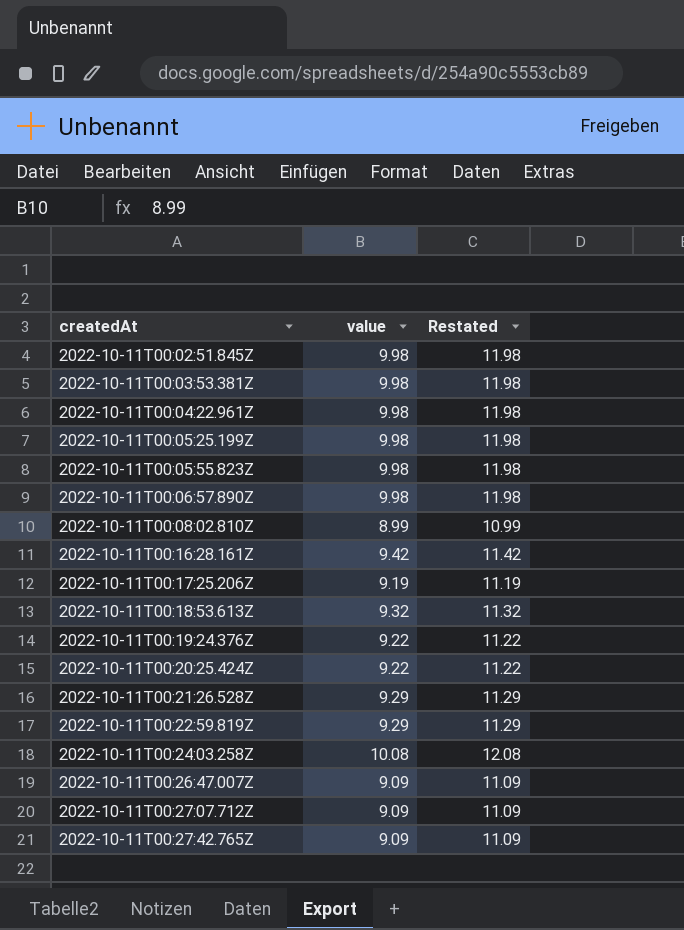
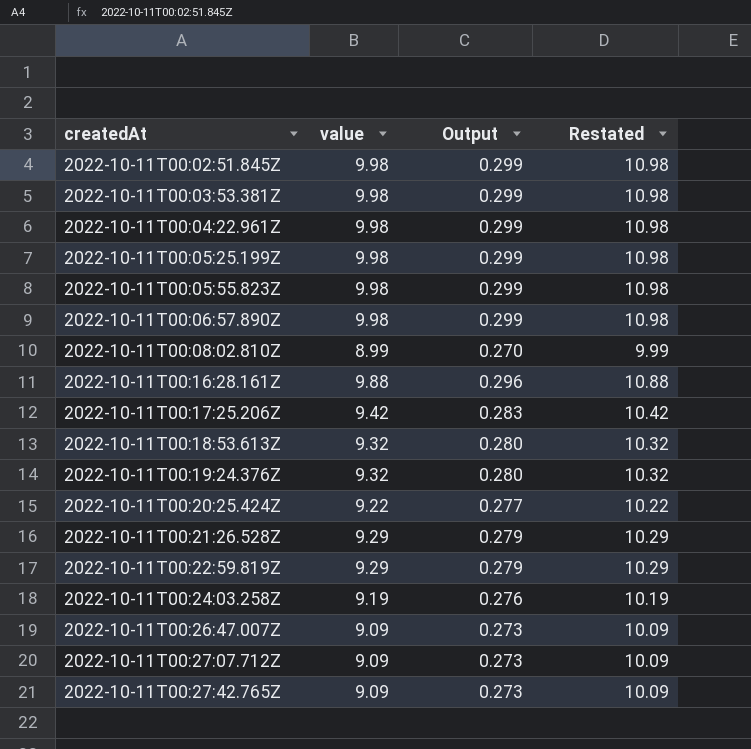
column Output | formula: none -> [value] * 0.03
column Restated | formula: [value] + 2 -> [value] + 1
2022-10-11T00:16:28.161Z | value: 9.42 -> 9.88
2022-10-11T00:17:25.206Z | value: 9.19 -> 9.42
2022-10-11T00:19:24.376Z | value: 9.22 -> 9.32
2022-10-11T00:24:03.258Z | value: 10.08 -> 9.19

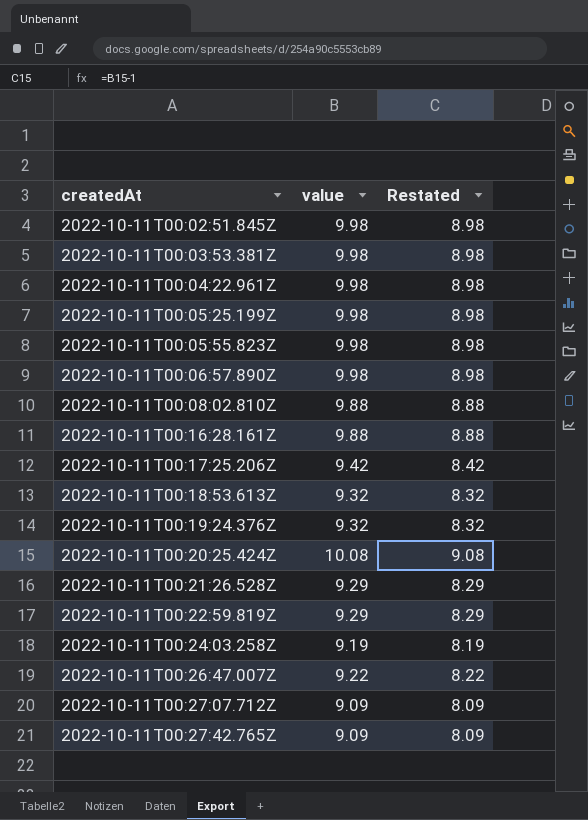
column Output | formula: [value] * 0.03 -> none
column Restated | formula: [value] + 1 -> [value] - 1
2022-10-11T00:08:02.810Z | value: 8.99 -> 9.88
2022-10-11T00:20:25.424Z | value: 9.22 -> 10.08
2022-10-11T00:26:47.007Z | value: 9.09 -> 9.22

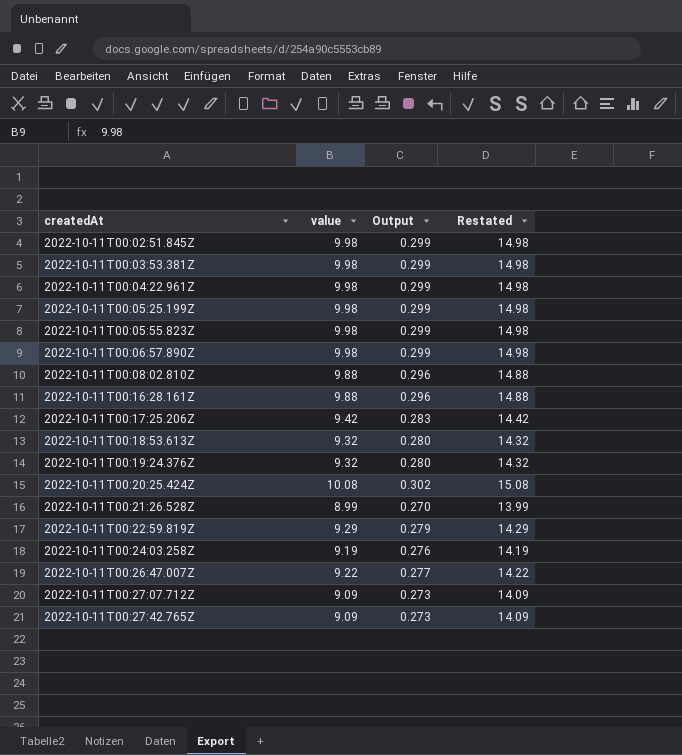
column Output | formula: none -> [value] * 0.03
column Restated | formula: [value] - 1 -> [value] + 5
2022-10-11T00:21:26.528Z | value: 9.29 -> 8.99

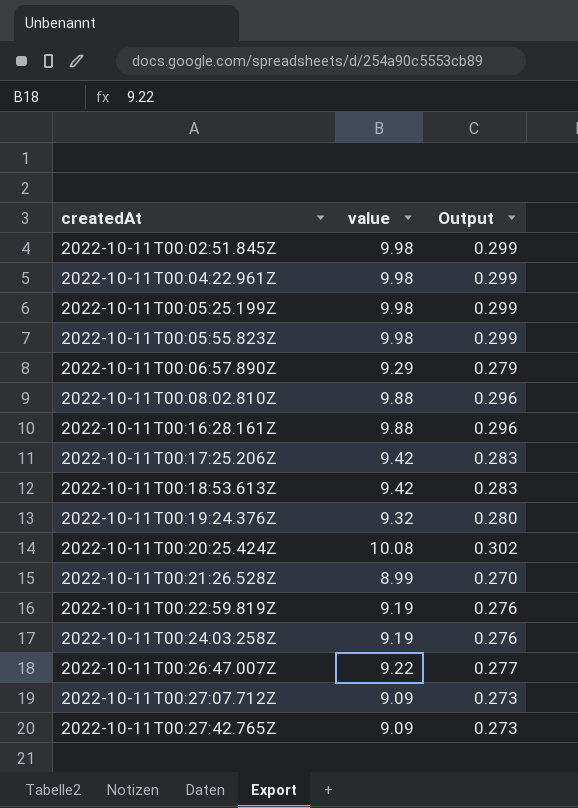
column Restated | formula: [value] + 5 -> none
row 2022-10-11T00:03:53.381Z: 9.98 | 0.299 | 14.98 -> none
2022-10-11T00:06:57.890Z | value: 9.98 -> 9.29
2022-10-11T00:06:57.890Z | Output: 0.299 -> 0.279
2022-10-11T00:18:53.613Z | value: 9.32 -> 9.42
2022-10-11T00:18:53.613Z | Output: 0.280 -> 0.283
2022-10-11T00:22:59.819Z | value: 9.29 -> 9.19
2022-10-11T00:22:59.819Z | Output: 0.279 -> 0.276

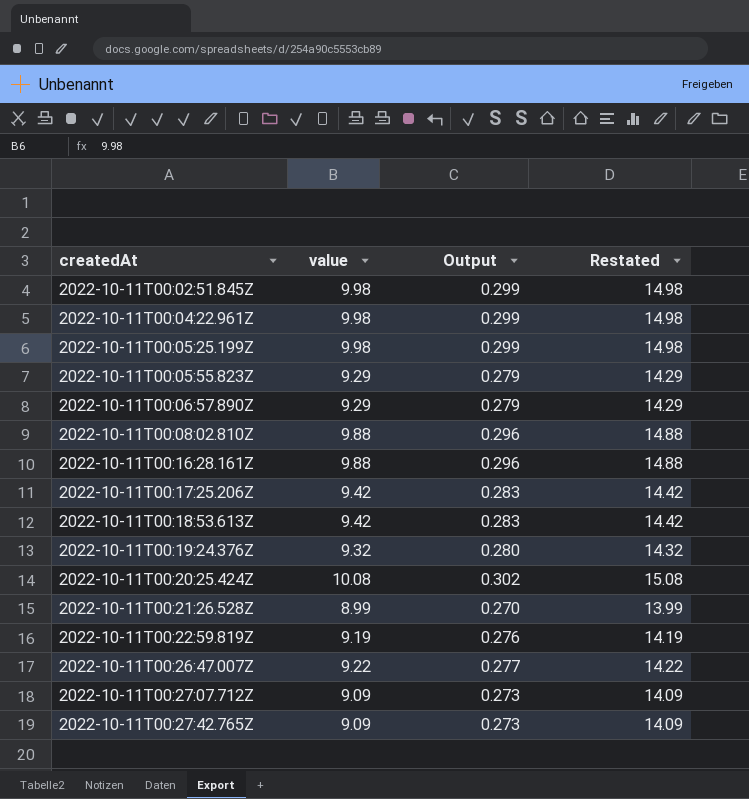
column Restated | formula: none -> [value] + 5
row 2022-10-11T00:24:03.258Z: 9.19 | 0.276 -> none
2022-10-11T00:05:55.823Z | value: 9.98 -> 9.29
2022-10-11T00:05:55.823Z | Output: 0.299 -> 0.279

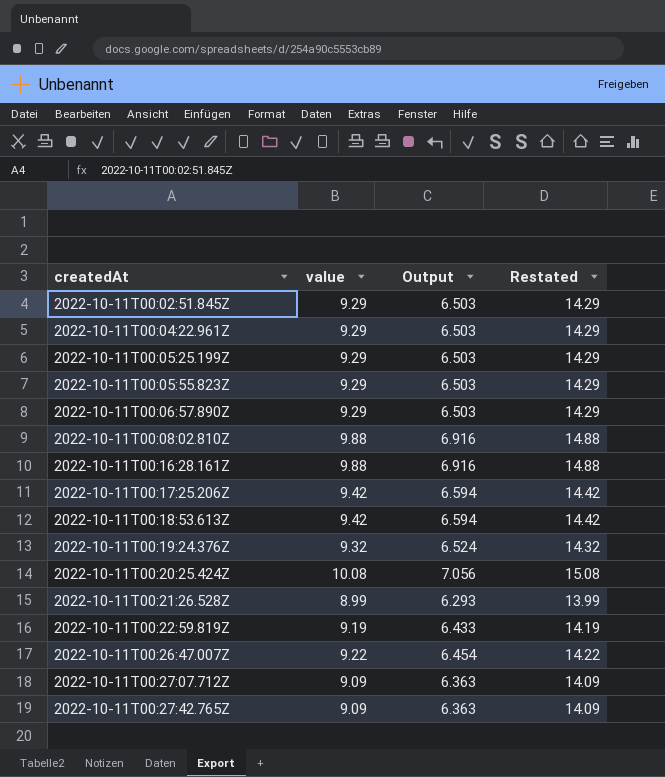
column Output | formula: [value] * 0.03 -> [value] * 0.7
2022-10-11T00:02:51.845Z | value: 9.98 -> 9.29
2022-10-11T00:02:51.845Z | Restated: 14.98 -> 14.29
2022-10-11T00:04:22.961Z | value: 9.98 -> 9.29
2022-10-11T00:04:22.961Z | Restated: 14.98 -> 14.29
2022-10-11T00:05:25.199Z | value: 9.98 -> 9.29
2022-10-11T00:05:25.199Z | Restated: 14.98 -> 14.29

